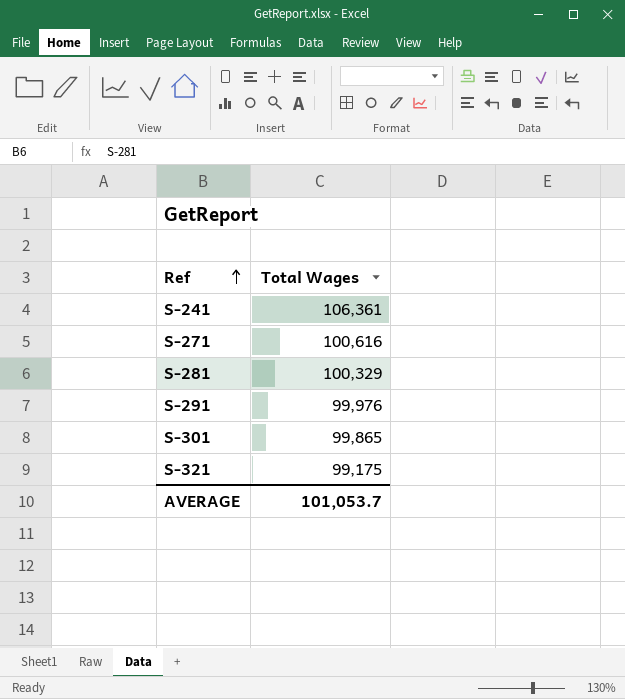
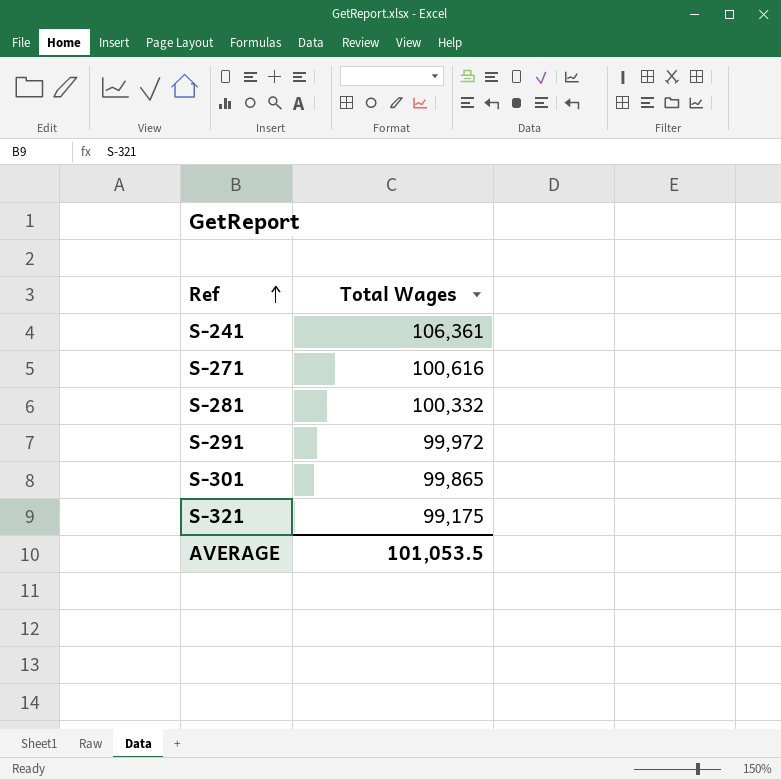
S-281 | Total Wages: 100,329 -> 100,332
S-291 | Total Wages: 99,976 -> 99,972
AVERAGE | Total Wages: 101,053.7 -> 101,053.5

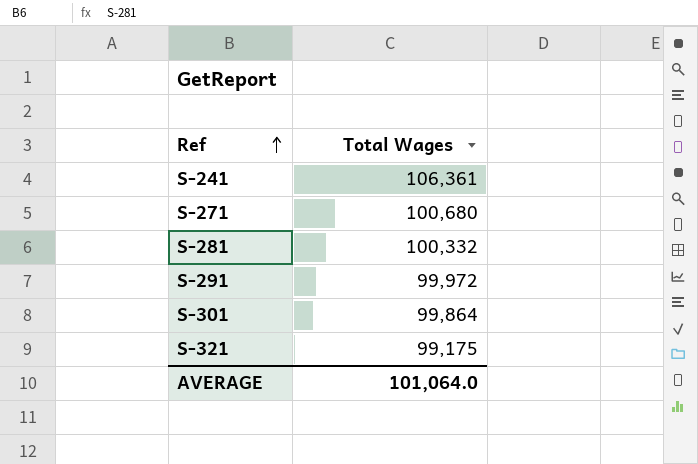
S-271 | Total Wages: 100,616 -> 100,680
S-301 | Total Wages: 99,865 -> 99,864
AVERAGE | Total Wages: 101,053.5 -> 101,064.0

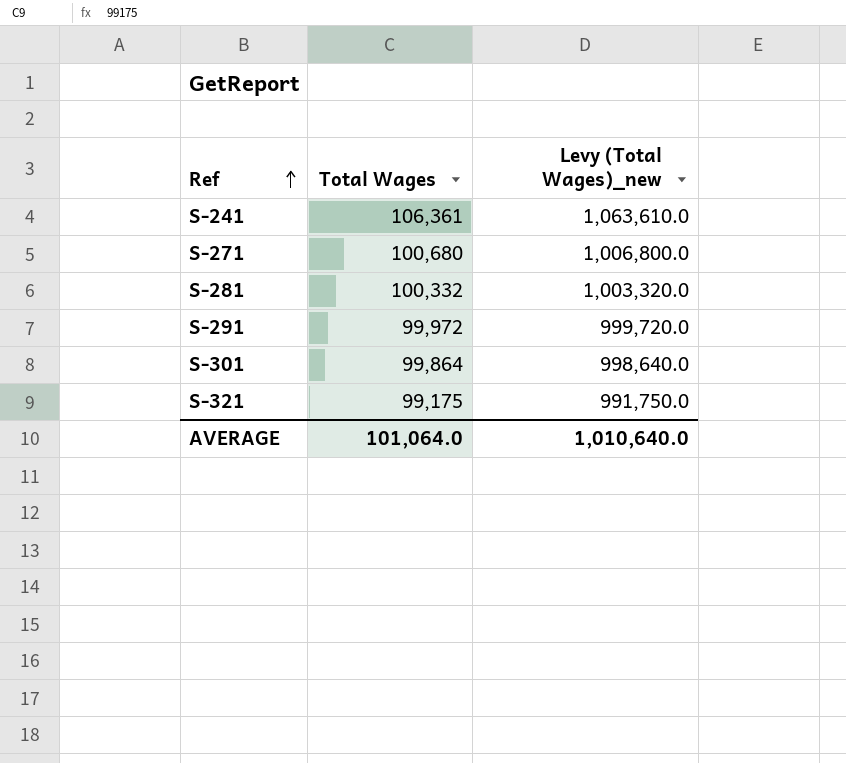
column Levy (Total Wages)_new | formula: none -> [Total Wages] * 10

